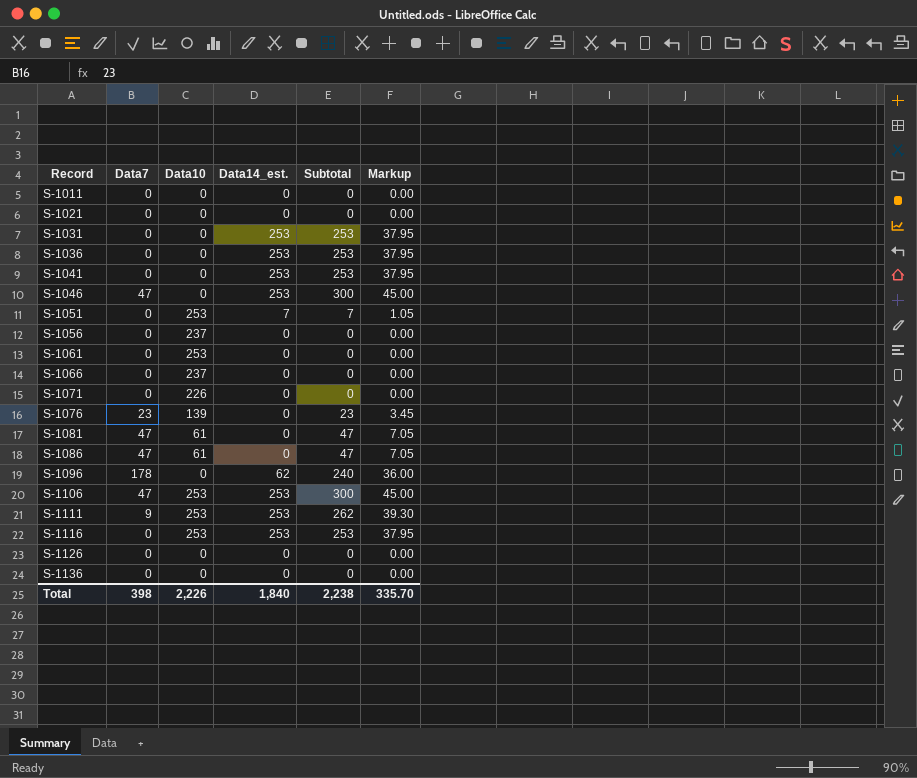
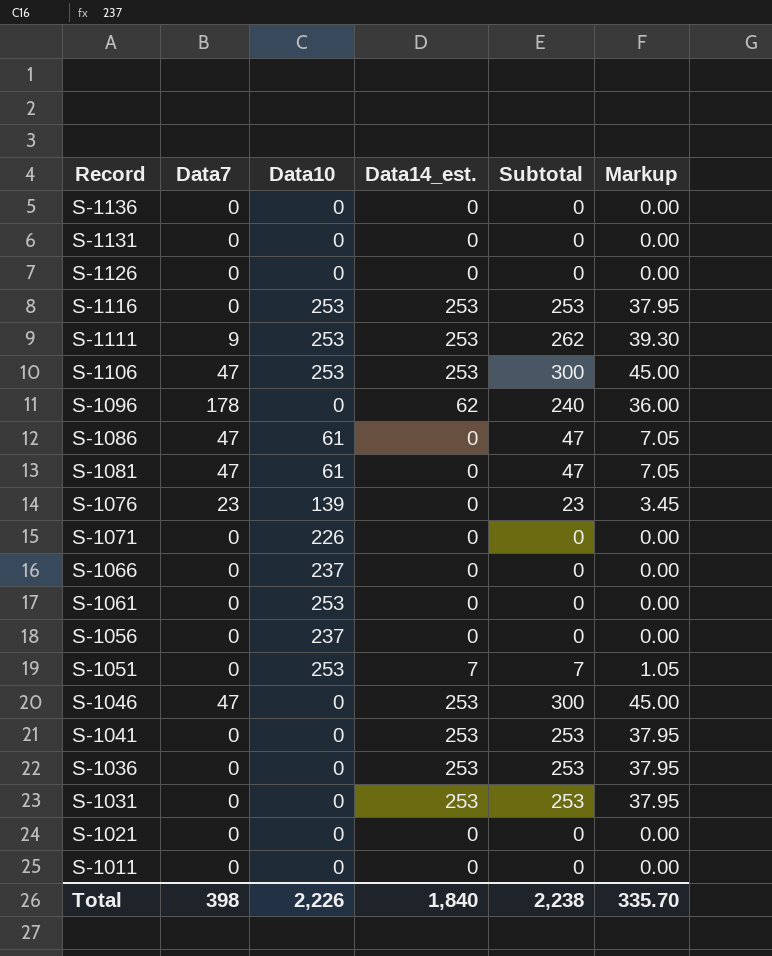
row order: Record ascending -> Record descending
row S-1131: none -> 0 | 0 | 0 | 0 | 0.00

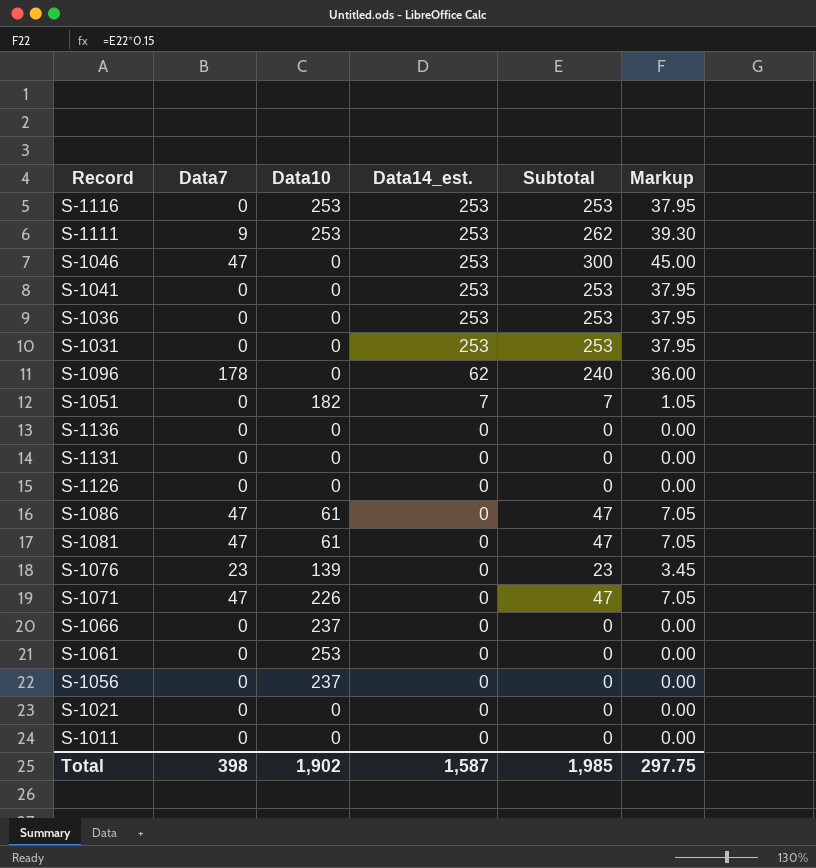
row order: Record descending -> Data14_est. descending
row S-1106: 47 | 253 | 253 | 300 | 45.00 -> none
S-1051 | Data10: 253 -> 182
S-1071 | Data7: 0 -> 47
S-1071 | Subtotal: 0 -> 47
S-1071 | Markup: 0.00 -> 7.05
Total | Data10: 2,226 -> 1,902
Total | Data14_est.: 1,840 -> 1,587
Total | Subtotal: 2,238 -> 1,985
Total | Markup: 335.70 -> 297.75

